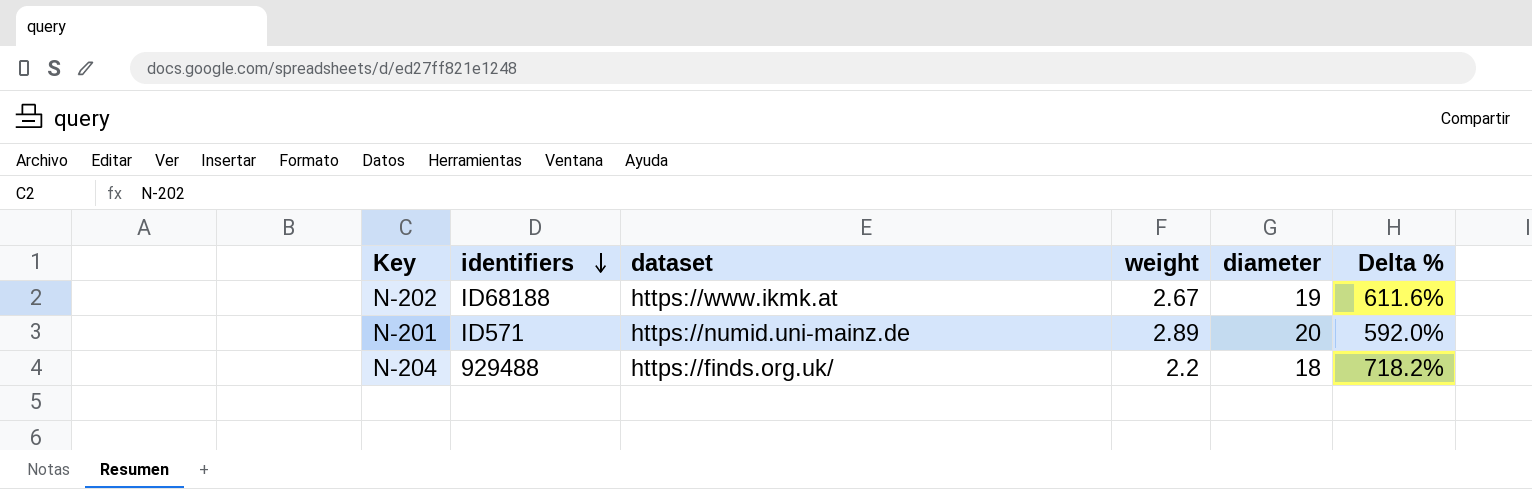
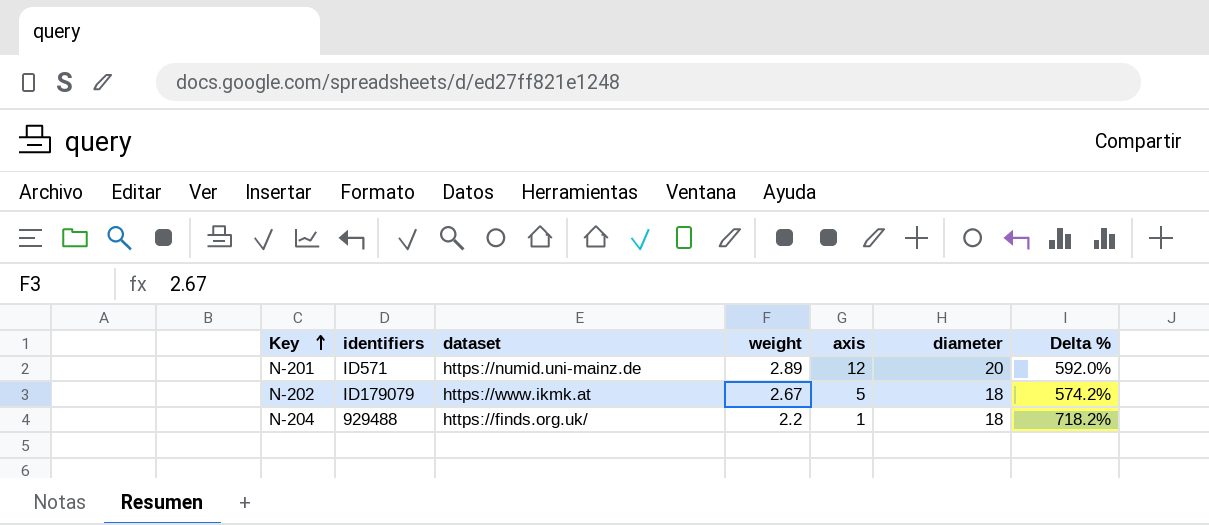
row order: identifiers descending -> Key ascending
column axis | position: none -> 5
N-202 | identifiers: ID68188 -> ID179079
N-202 | diameter: 19 -> 18
N-202 | Delta %: 611.6% -> 574.2%

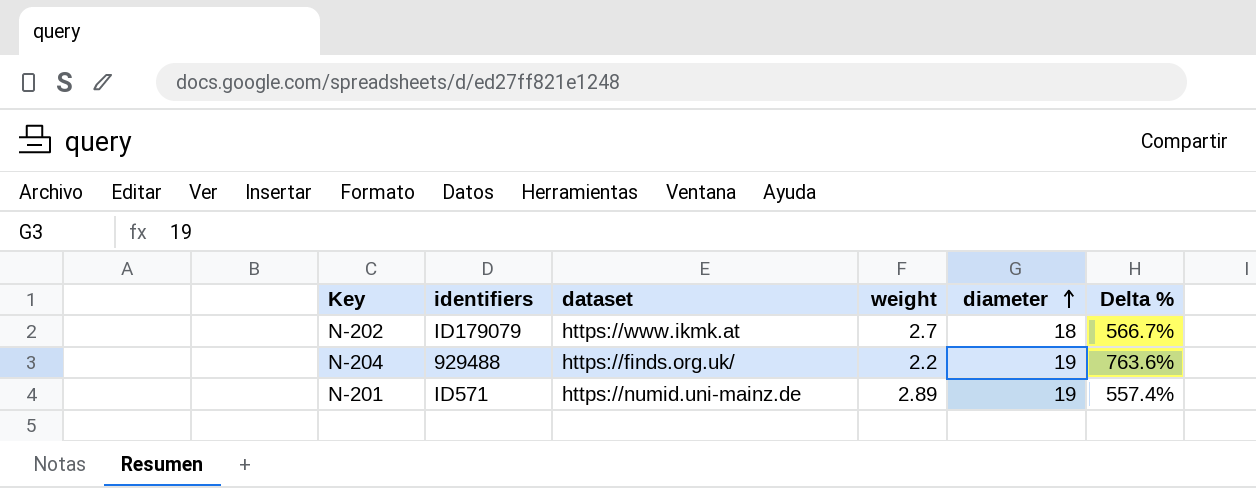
row order: Key ascending -> diameter ascending
column axis | position: 5 -> none
N-202 | weight: 2.67 -> 2.7
N-202 | Delta %: 574.2% -> 566.7%
N-204 | diameter: 18 -> 19
N-204 | Delta %: 718.2% -> 763.6%
N-201 | diameter: 20 -> 19
N-201 | Delta %: 592.0% -> 557.4%

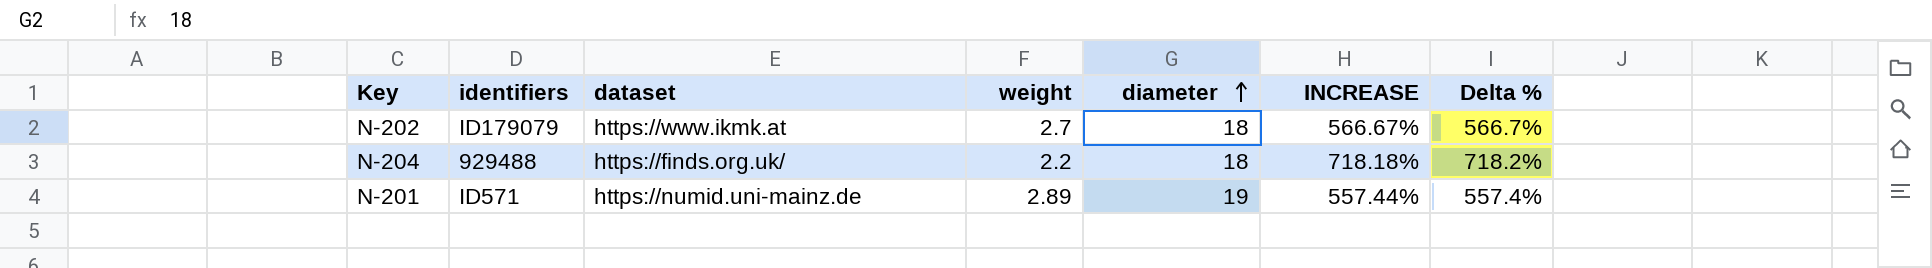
column INCREASE | formula: none -> ([diameter] - [weight]) / [weight]
N-204 | diameter: 19 -> 18
N-204 | Delta %: 763.6% -> 718.2%

